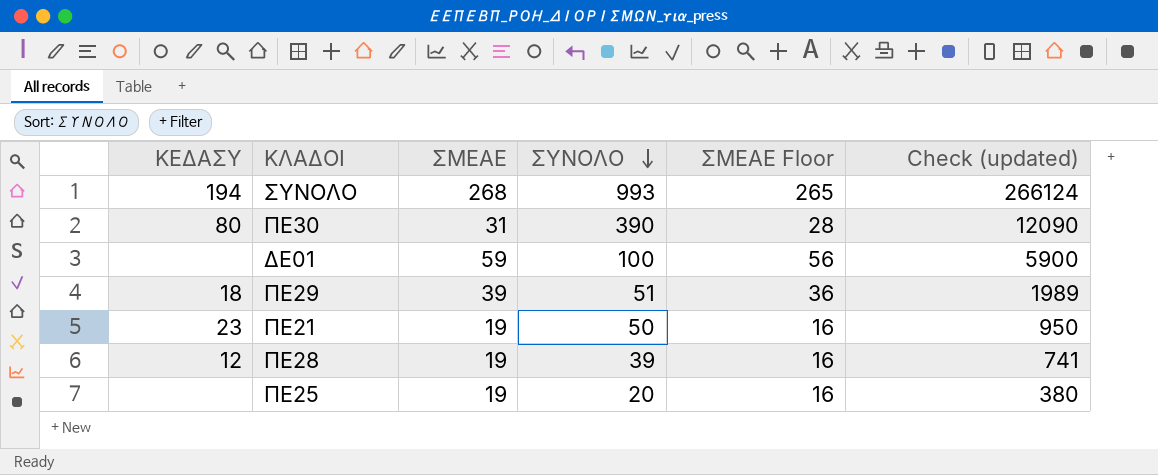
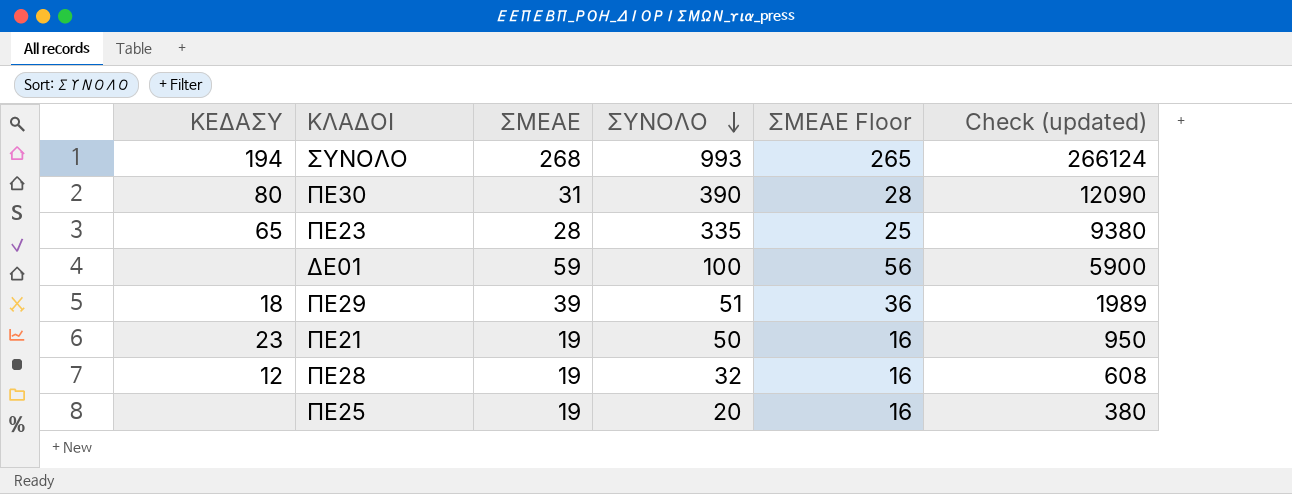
row ΠΕ23: none -> 65 | 28 | 335 | 25 | 9380
ΠΕ28 | ΣΥΝΟΛΟ: 39 -> 32
ΠΕ28 | Check (updated): 741 -> 608

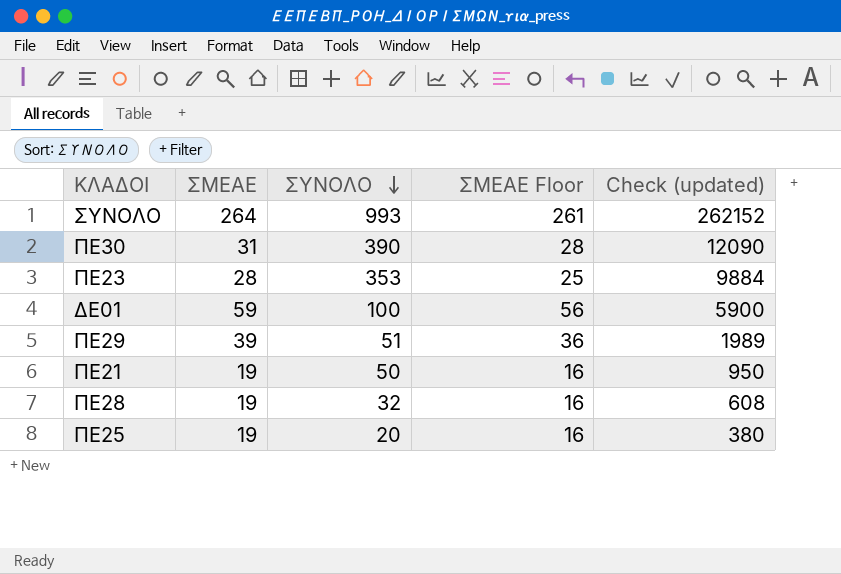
column ΚΕΔΑΣΥ | position: 1 -> none
ΣΥΝΟΛΟ | ΣΜΕΑΕ: 268 -> 264
ΣΥΝΟΛΟ | ΣΜΕΑΕ Floor: 265 -> 261
ΣΥΝΟΛΟ | Check (updated): 266124 -> 262152
ΠΕ23 | ΣΥΝΟΛΟ: 335 -> 353
ΠΕ23 | Check (updated): 9380 -> 9884

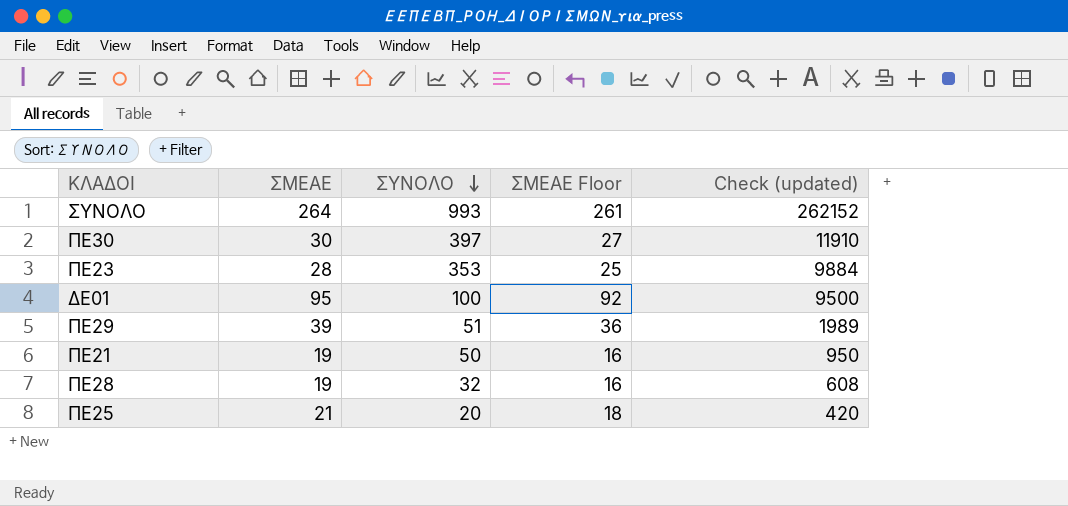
ΠΕ30 | ΣΜΕΑΕ: 31 -> 30
ΠΕ30 | ΣΥΝΟΛΟ: 390 -> 397
ΠΕ30 | ΣΜΕΑΕ Floor: 28 -> 27
ΠΕ30 | Check (updated): 12090 -> 11910
ΔΕ01 | ΣΜΕΑΕ: 59 -> 95
ΔΕ01 | ΣΜΕΑΕ Floor: 56 -> 92
ΔΕ01 | Check (updated): 5900 -> 9500
ΠΕ25 | ΣΜΕΑΕ: 19 -> 21
ΠΕ25 | ΣΜΕΑΕ Floor: 16 -> 18
ΠΕ25 | Check (updated): 380 -> 420

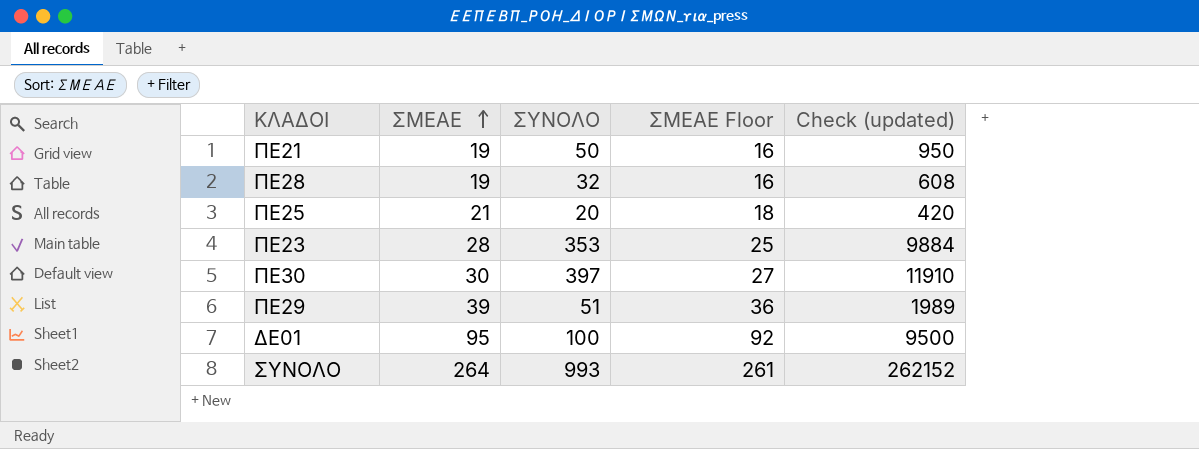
row order: ΣΥΝΟΛΟ descending -> ΣΜΕΑΕ ascending

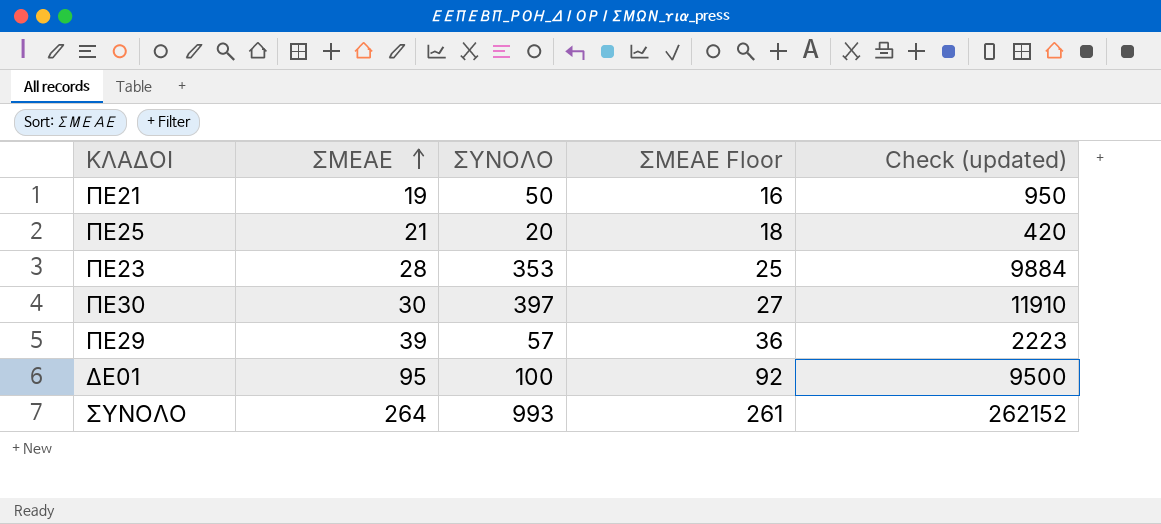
row ΠΕ28: 19 | 32 | 16 | 608 -> none
ΠΕ29 | ΣΥΝΟΛΟ: 51 -> 57
ΠΕ29 | Check (updated): 1989 -> 2223

